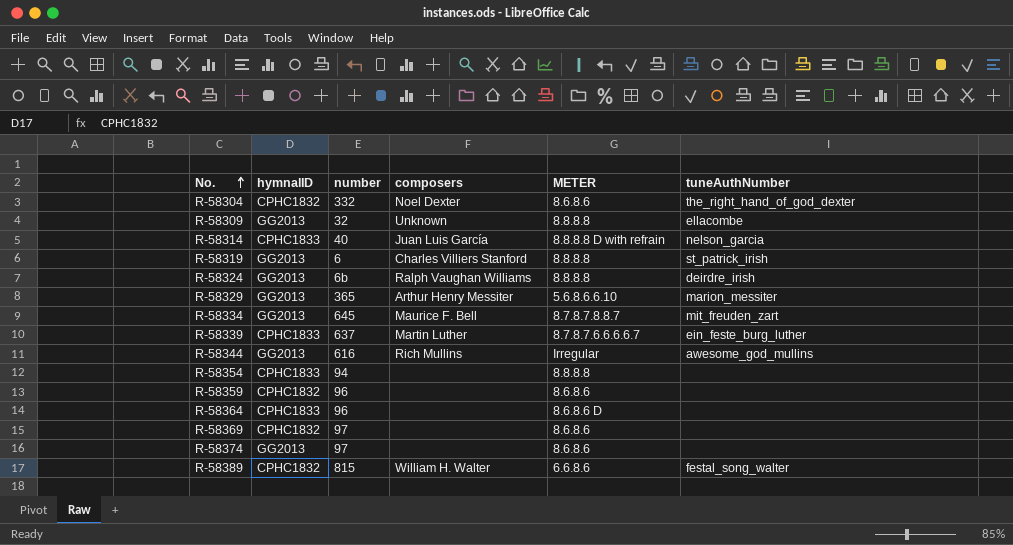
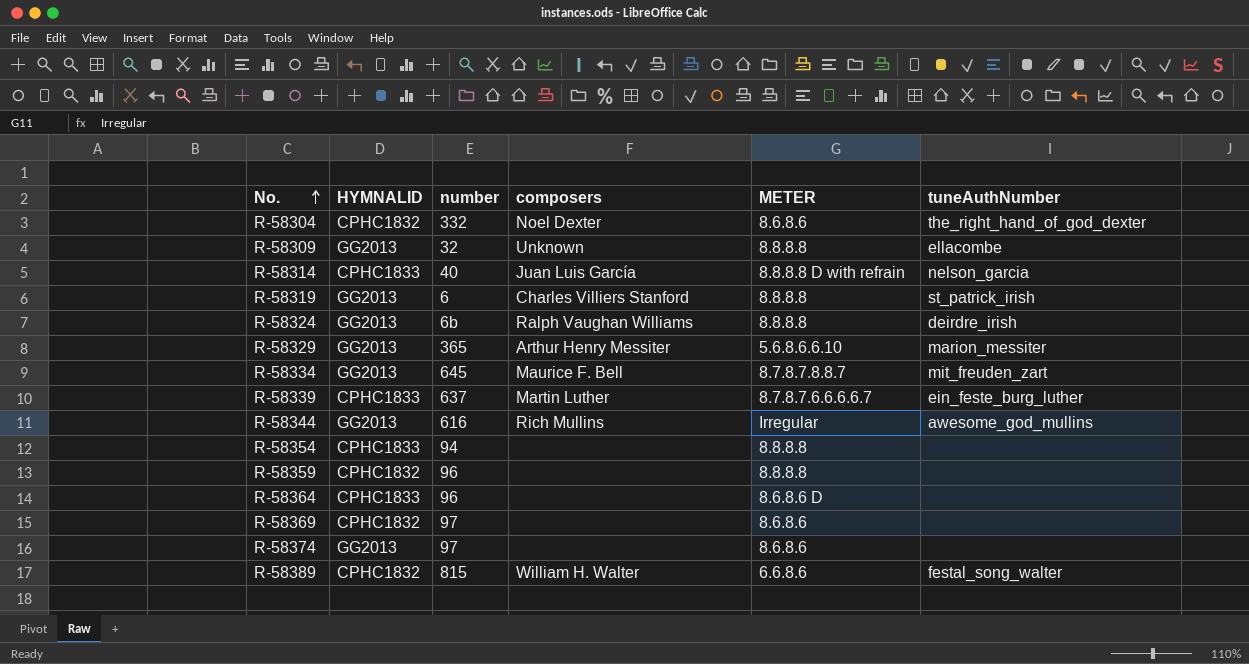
column name: hymnalID -> HYMNALID
R-58359 | METER: 8.6.8.6 -> 8.8.8.8

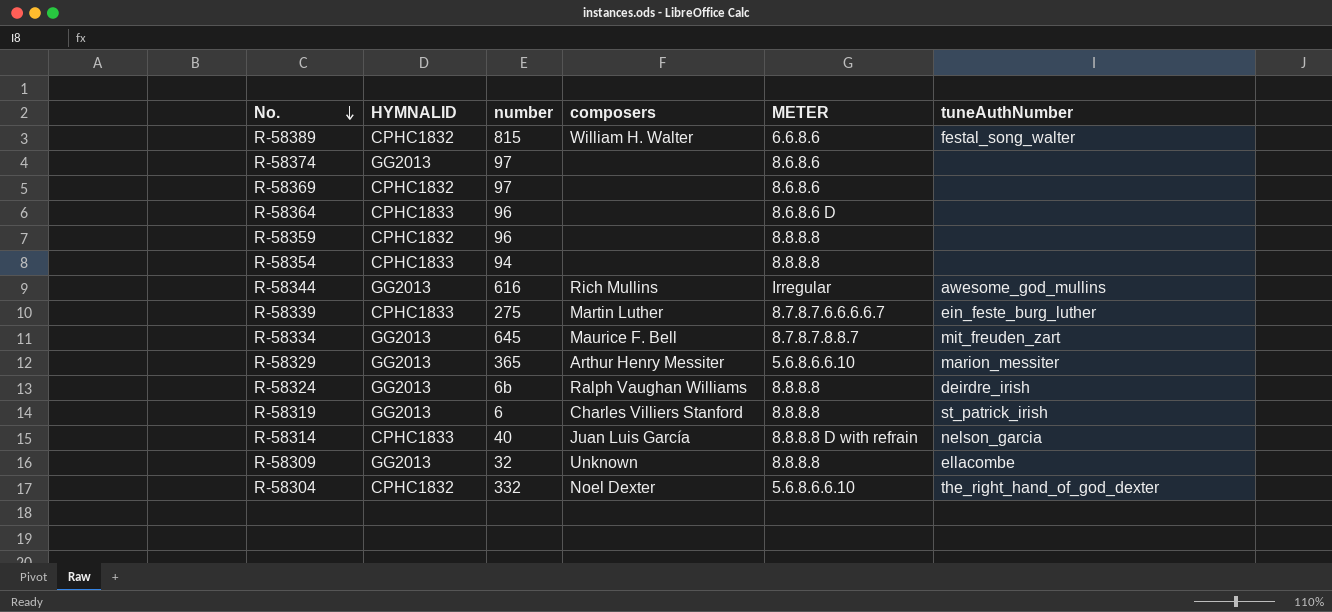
row order: No. ascending -> No. descending
R-58339 | number: 637 -> 275
R-58304 | METER: 8.6.8.6 -> 5.6.8.6.6.10

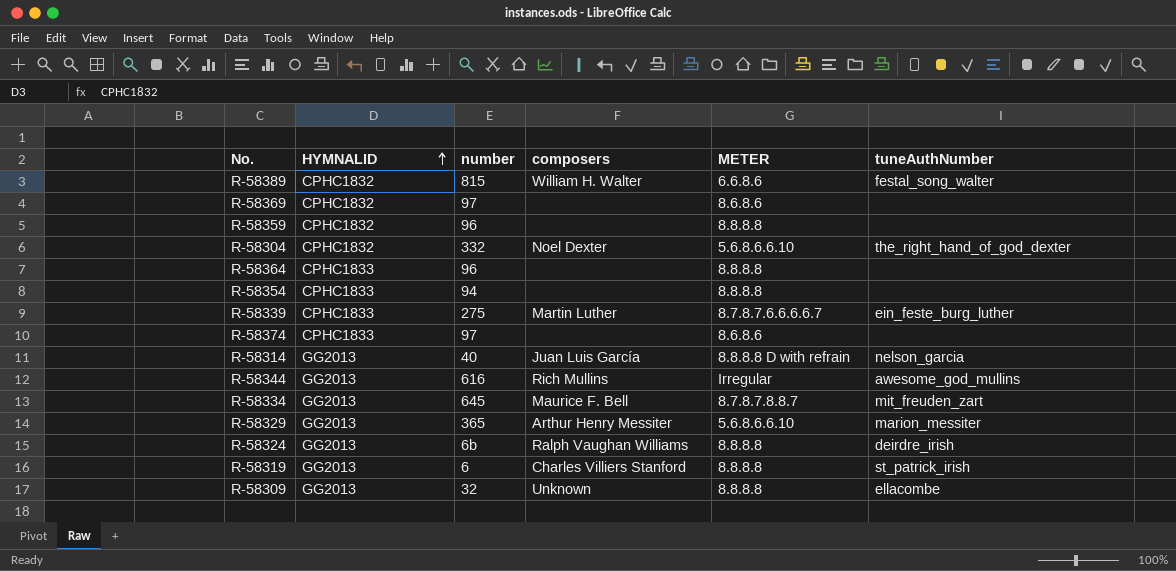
row order: No. descending -> HYMNALID ascending
R-58364 | METER: 8.6.8.6 D -> 8.8.8.8
R-58374 | HYMNALID: GG2013 -> CPHC1833
R-58314 | HYMNALID: CPHC1833 -> GG2013

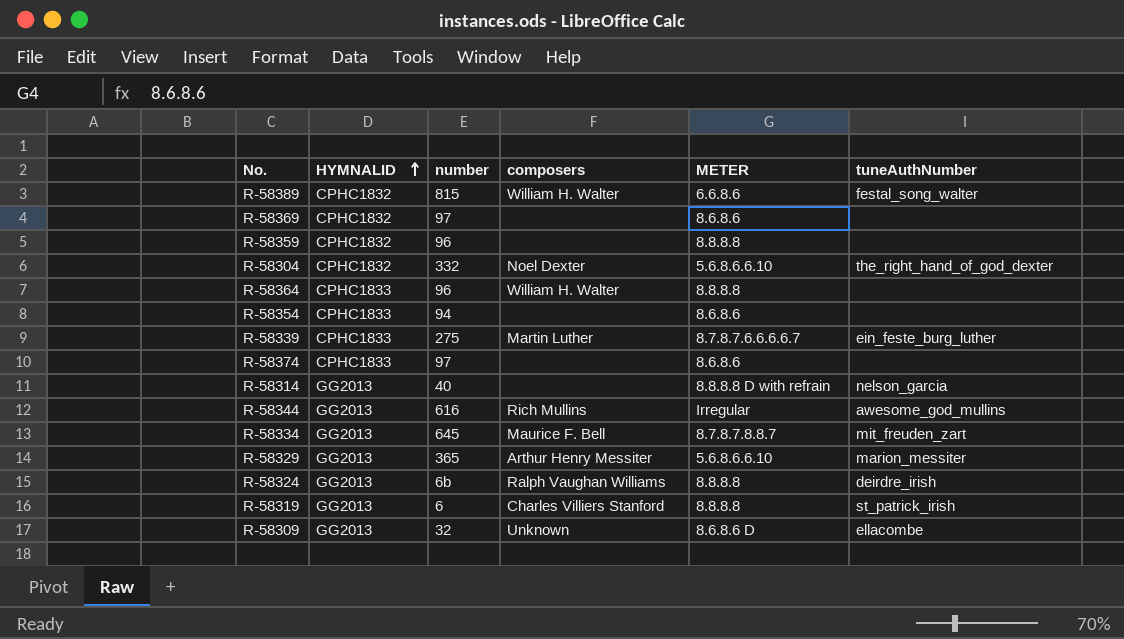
R-58364 | composers: none -> William H. Walter
R-58354 | METER: 8.8.8.8 -> 8.6.8.6
R-58314 | composers: Juan Luis García -> none
R-58309 | METER: 8.8.8.8 -> 8.6.8.6 D

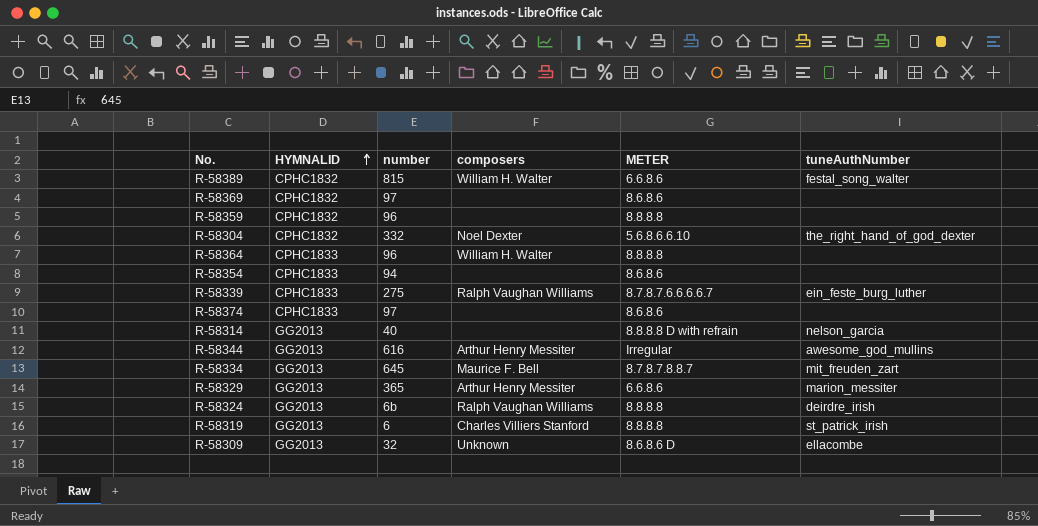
R-58339 | composers: Martin Luther -> Ralph Vaughan Williams
R-58344 | composers: Rich Mullins -> Arthur Henry Messiter
R-58329 | METER: 5.6.8.6.6.10 -> 6.6.8.6

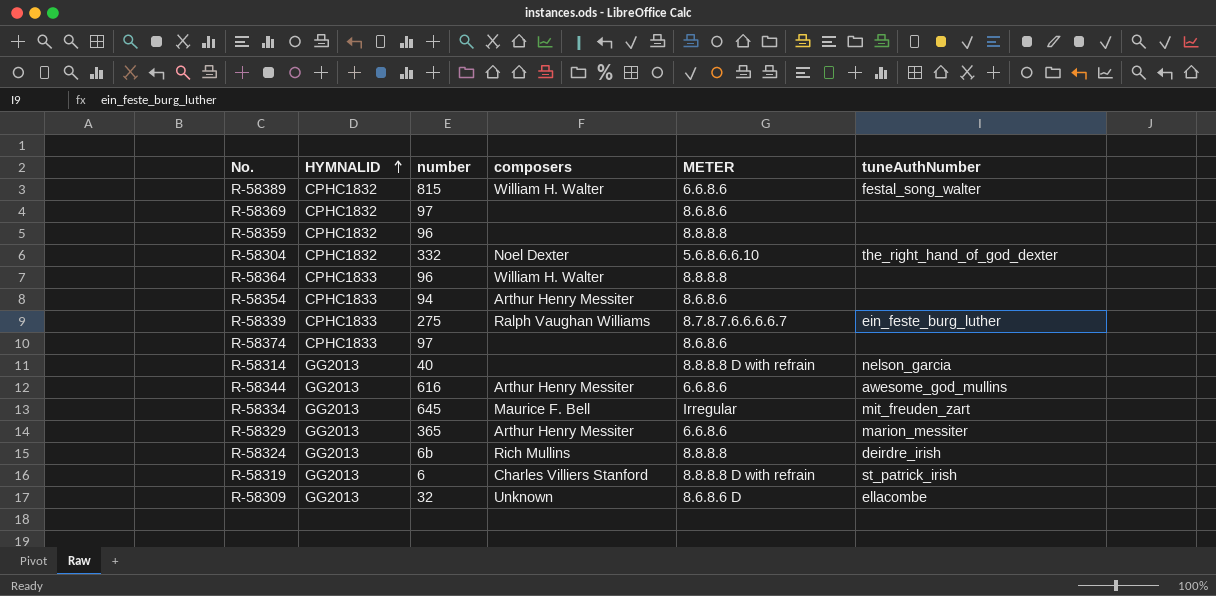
R-58354 | composers: none -> Arthur Henry Messiter
R-58344 | METER: Irregular -> 6.6.8.6
R-58334 | METER: 8.7.8.7.8.8.7 -> Irregular
R-58324 | composers: Ralph Vaughan Williams -> Rich Mullins
R-58319 | METER: 8.8.8.8 -> 8.8.8.8 D with refrain

